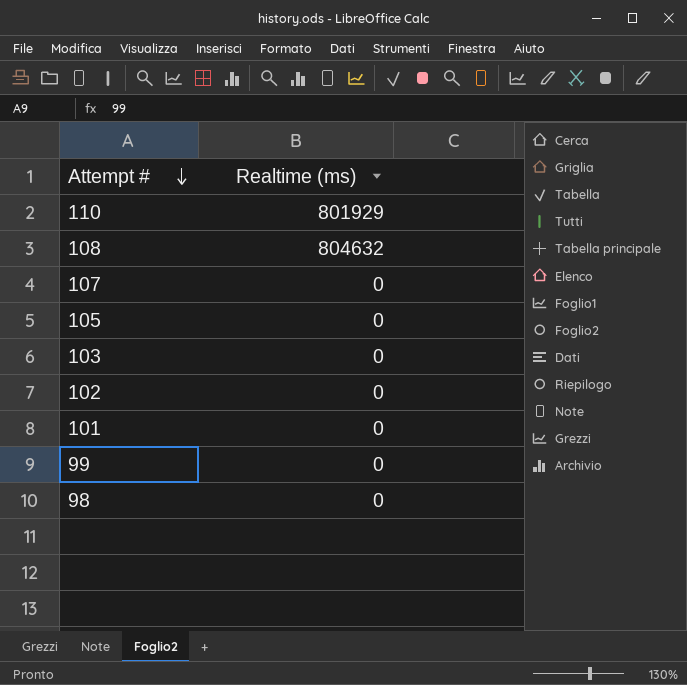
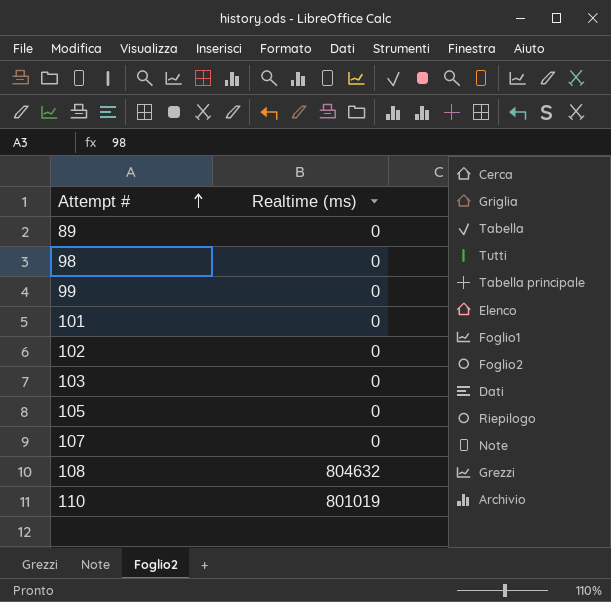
row order: Attempt # descending -> Attempt # ascending
row 89: none -> 0
110 | Realtime (ms): 801929 -> 801019

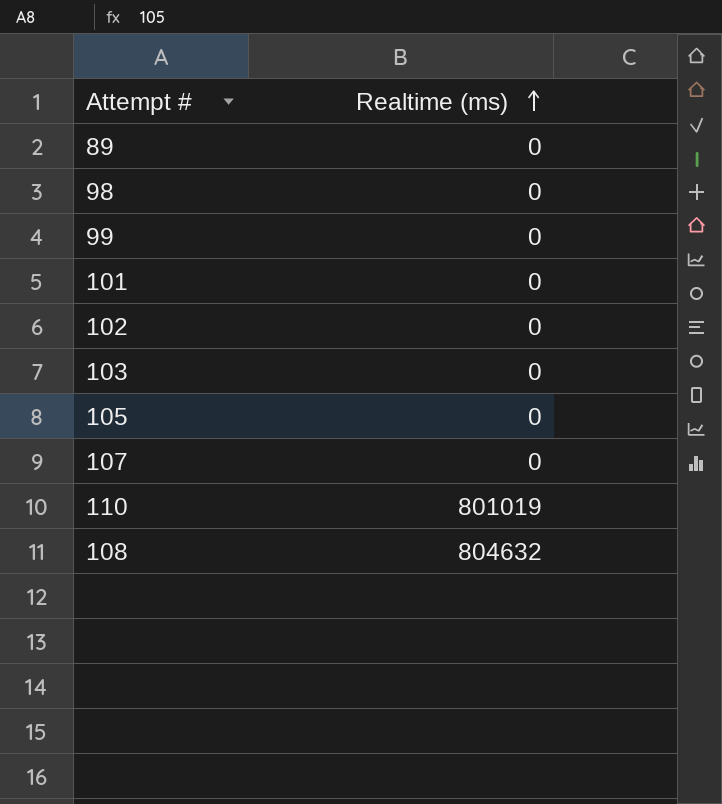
row order: Attempt # ascending -> Realtime (ms) ascending

